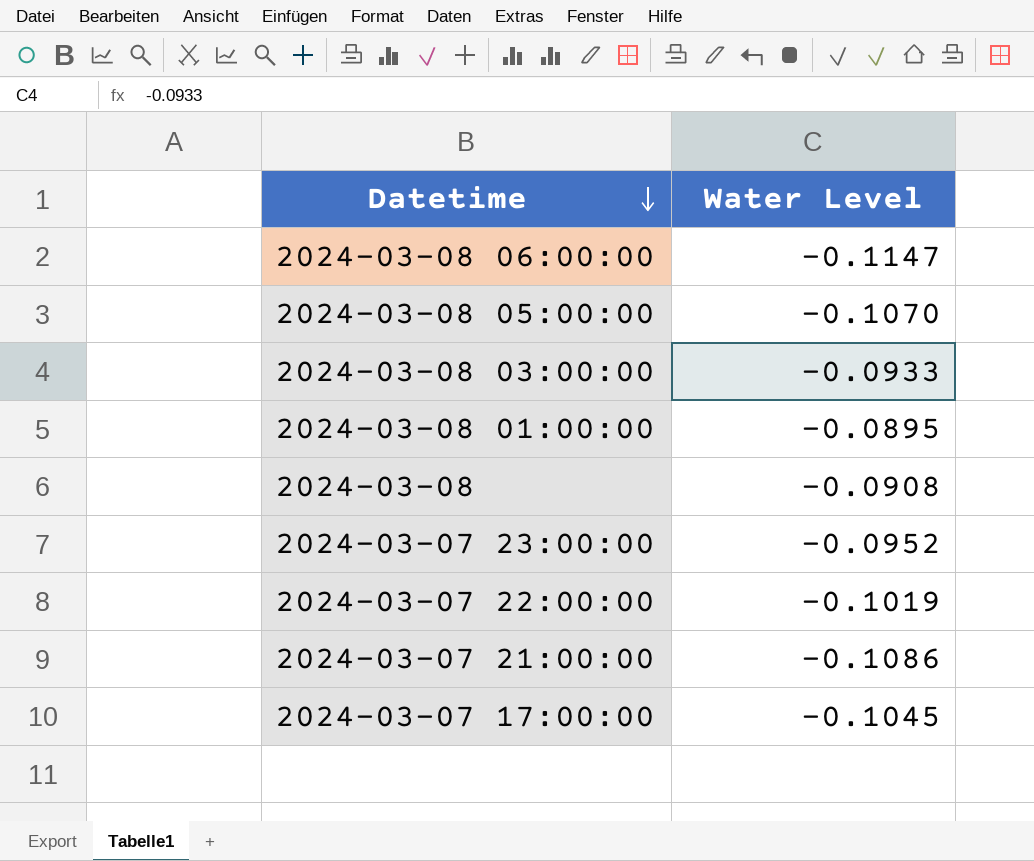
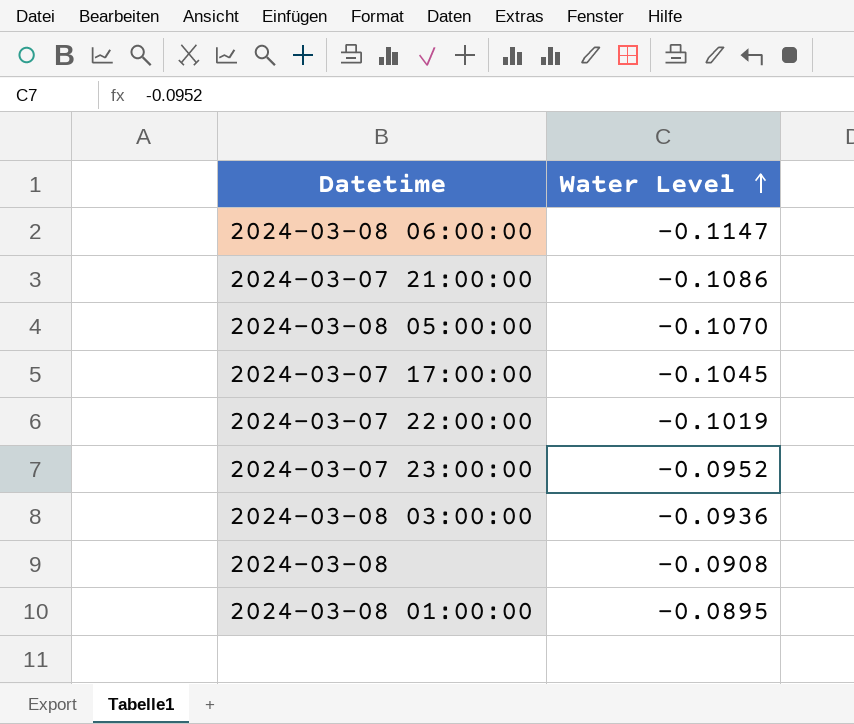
row order: Datetime descending -> Water Level ascending
2024-03-08 03:00:00 | Water Level: -0.0933 -> -0.0936

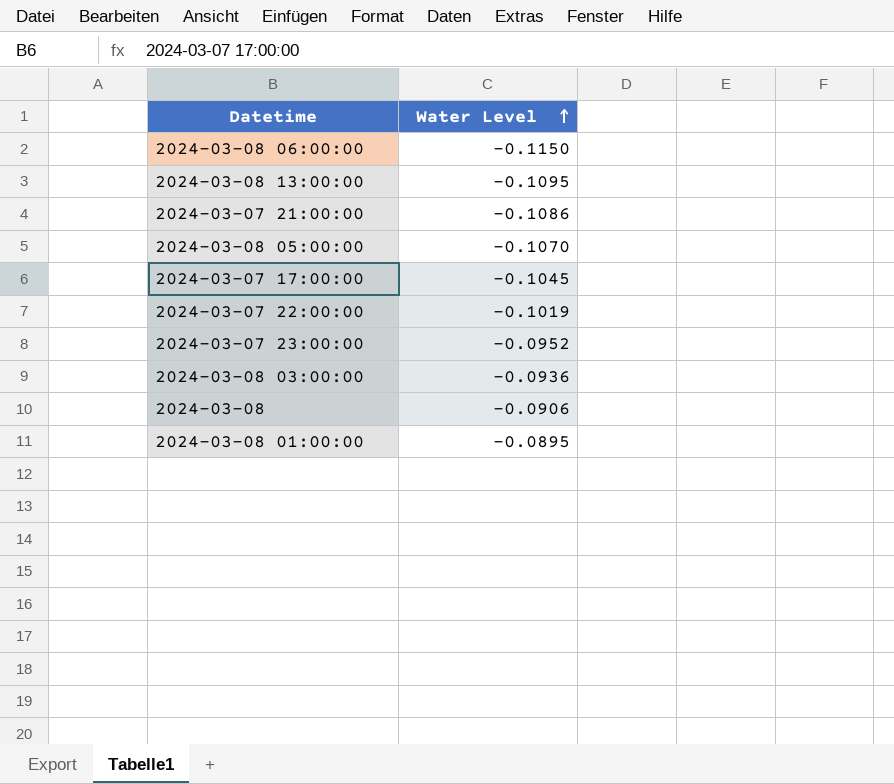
2024-03-08 06:00:00 | Water Level: -0.1147 -> -0.1150
row 2024-03-08 13:00:00: none -> -0.1095
2024-03-08 | Water Level: -0.0908 -> -0.0906

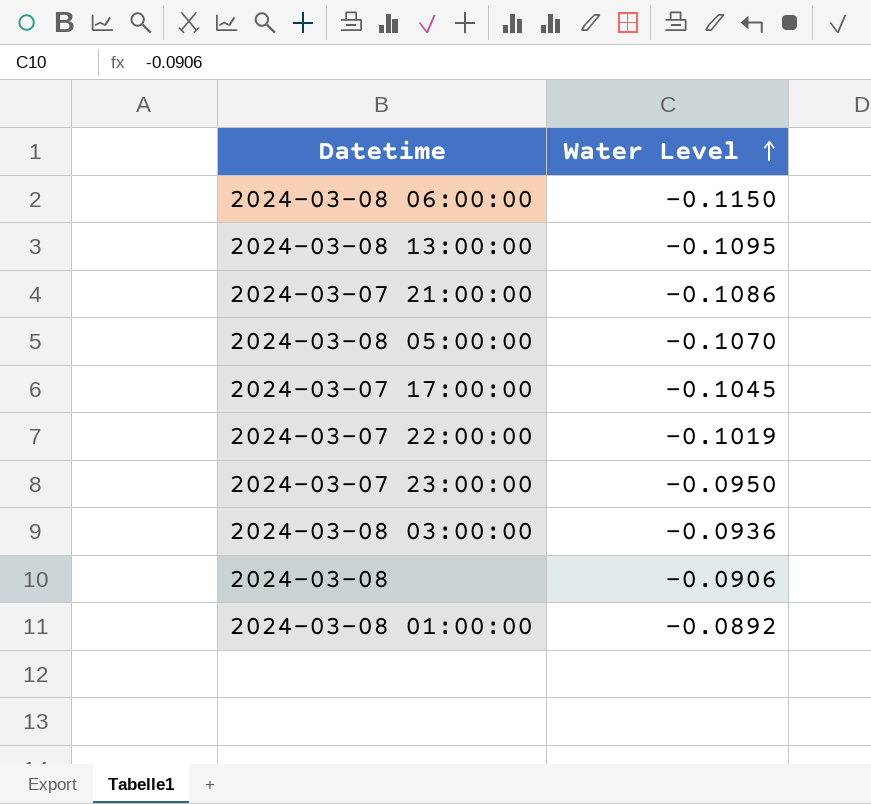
2024-03-07 23:00:00 | Water Level: -0.0952 -> -0.0950
2024-03-08 01:00:00 | Water Level: -0.0895 -> -0.0892

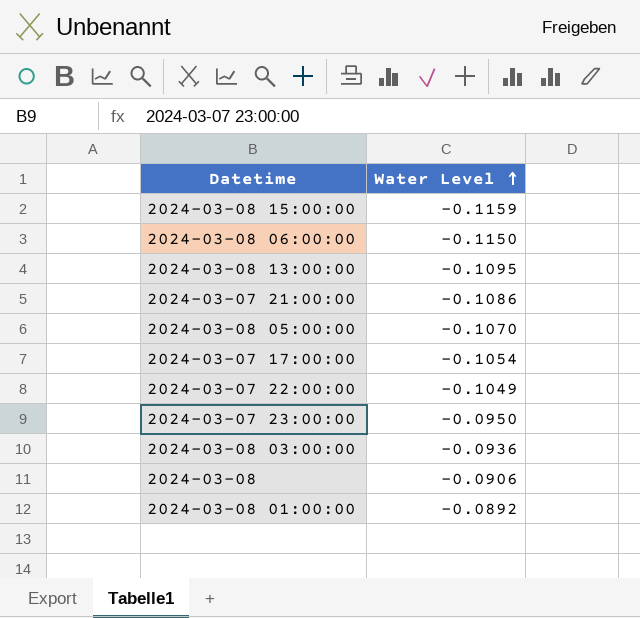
row 2024-03-08 15:00:00: none -> -0.1159
2024-03-07 17:00:00 | Water Level: -0.1045 -> -0.1054
2024-03-07 22:00:00 | Water Level: -0.1019 -> -0.1049

